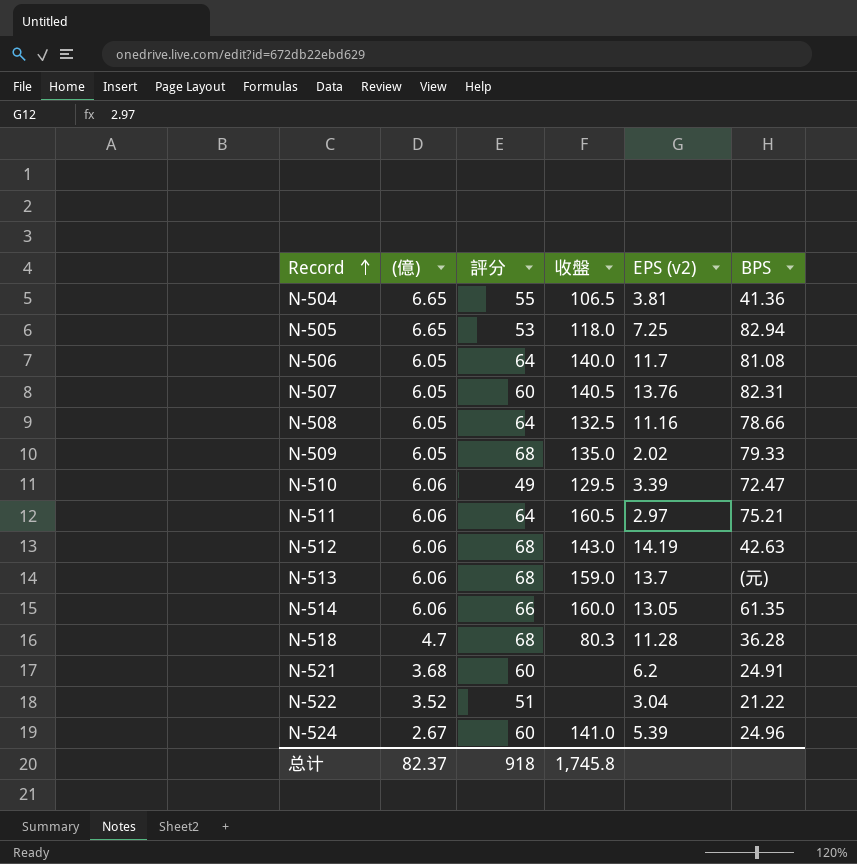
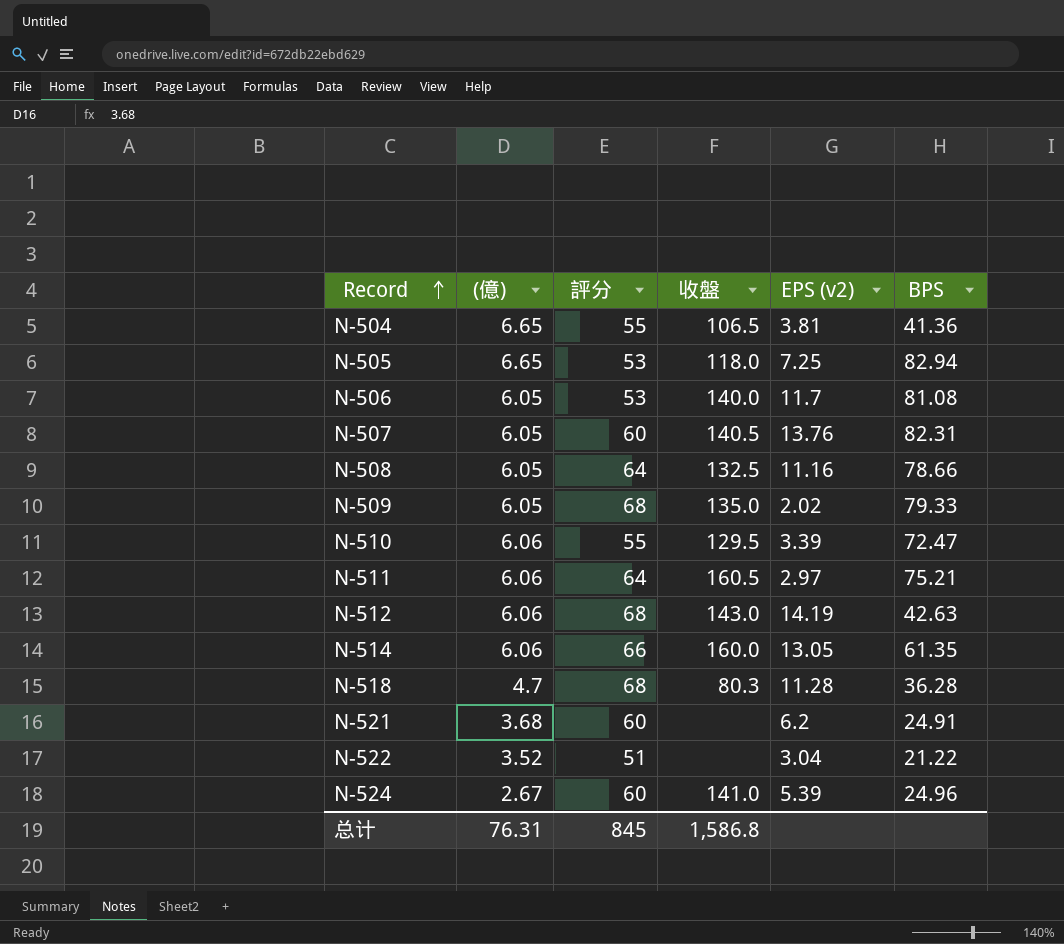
row N-513: 6.06 | 68 | 159.0 | 13.7 | (元) -> none
N-506 | 評分: 64 -> 53
N-510 | 評分: 49 -> 55
总计 | (億): 82.37 -> 76.31
总计 | 評分: 918 -> 845
总计 | 收盤: 1,745.8 -> 1,586.8

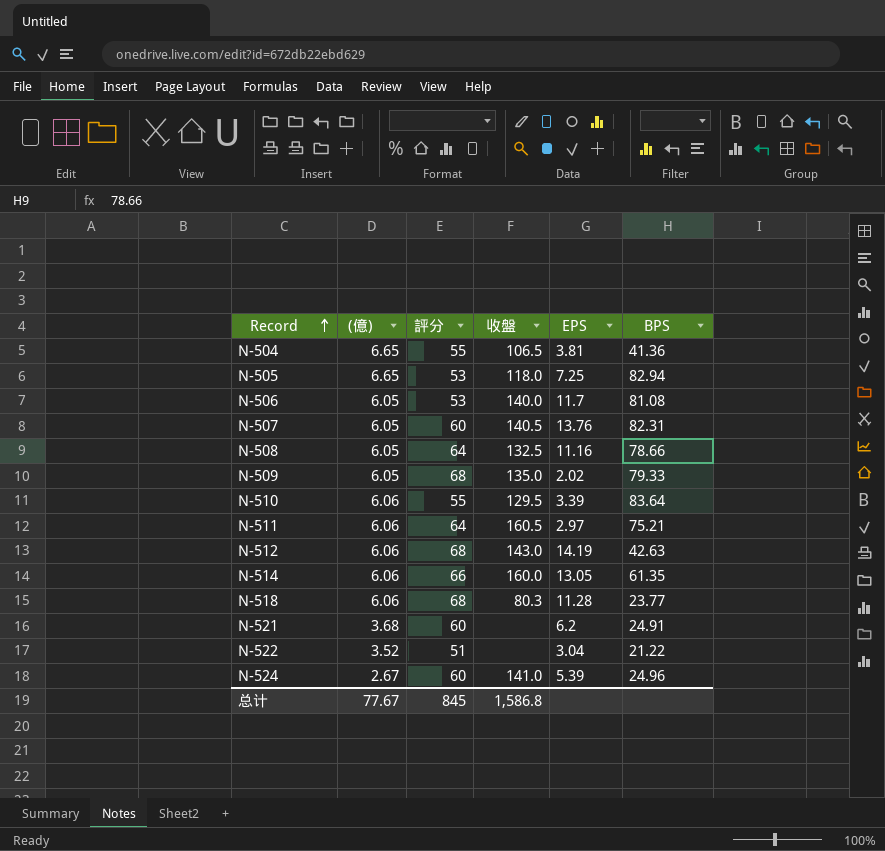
column name: EPS (v2) -> EPS
N-510 | BPS: 72.47 -> 83.64
N-518 | (億): 4.7 -> 6.06
N-518 | BPS: 36.28 -> 23.77
总计 | (億): 76.31 -> 77.67

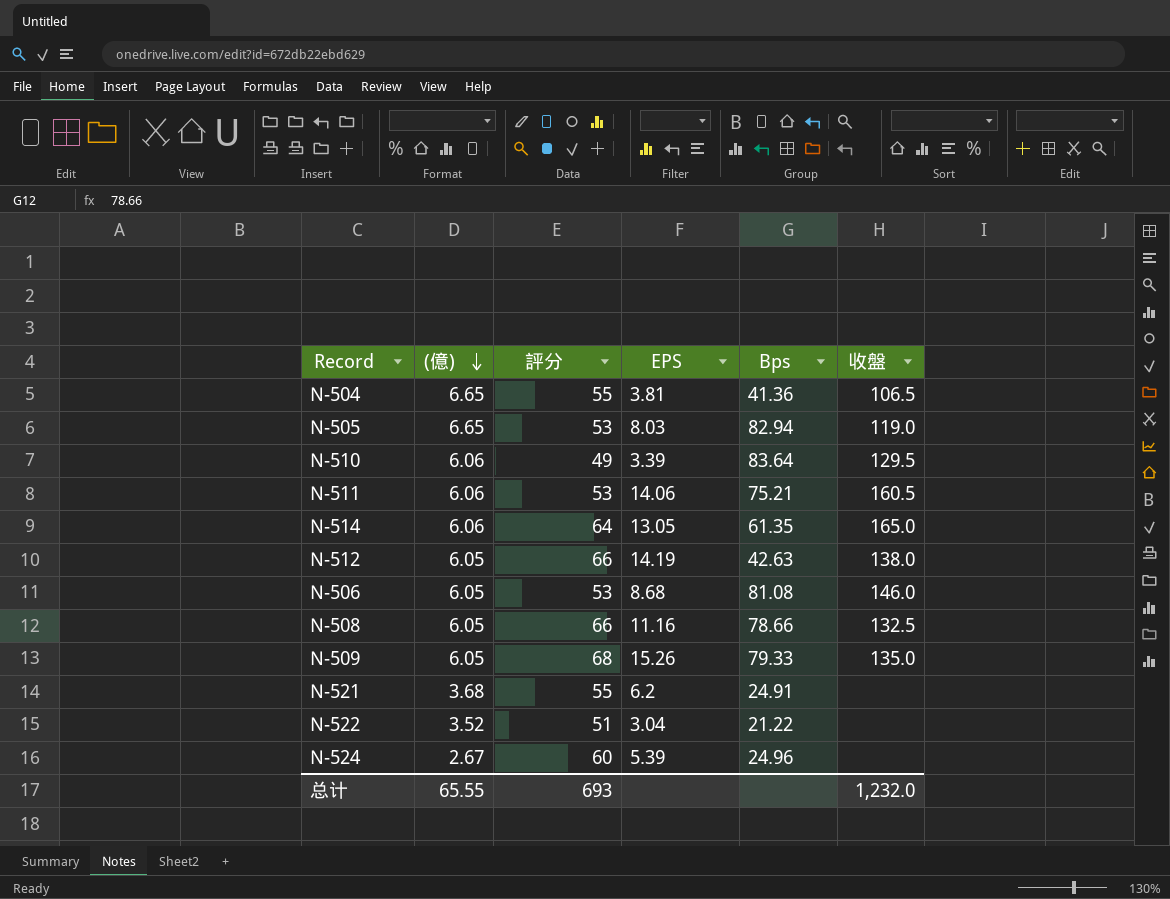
row order: Record ascending -> (億) descending
column name: BPS -> Bps
column 收盤 | position: 4 -> 6
row N-507: 6.05 | 60 | 140.5 | 13.76 | 82.31 -> none
row N-518: 6.06 | 68 | 80.3 | 11.28 | 23.77 -> none
N-505 | EPS: 7.25 -> 8.03
N-505 | 收盤: 118.0 -> 119.0
N-510 | 評分: 55 -> 49
N-511 | 評分: 64 -> 53
N-511 | EPS: 2.97 -> 14.06
N-514 | 評分: 66 -> 64
N-514 | 收盤: 160.0 -> 165.0
N-512 | (億): 6.06 -> 6.05
N-512 | 評分: 68 -> 66
N-512 | 收盤: 143.0 -> 138.0
N-506 | EPS: 11.7 -> 8.68
N-506 | 收盤: 140.0 -> 146.0
N-508 | 評分: 64 -> 66
N-509 | EPS: 2.02 -> 15.26
N-521 | 評分: 60 -> 55
N-524 | 收盤: 141.0 -> none
总计 | (億): 77.67 -> 65.55
总计 | 評分: 845 -> 693
总计 | 收盤: 1,586.8 -> 1,232.0

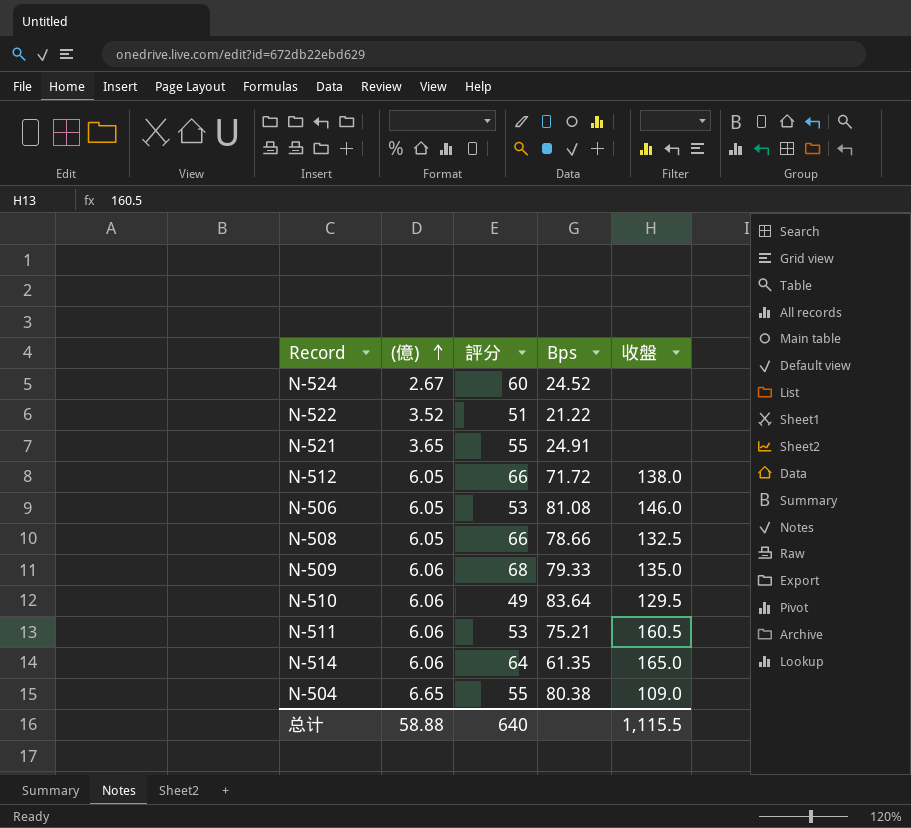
row order: (億) descending -> (億) ascending
column EPS | position: 4 -> none
row N-505: 6.65 | 53 | 8.03 | 82.94 | 119.0 -> none
N-524 | Bps: 24.96 -> 24.52
N-521 | (億): 3.68 -> 3.65
N-512 | Bps: 42.63 -> 71.72
N-509 | (億): 6.05 -> 6.06
N-504 | Bps: 41.36 -> 80.38
N-504 | 收盤: 106.5 -> 109.0
总计 | (億): 65.55 -> 58.88
总计 | 評分: 693 -> 640
总计 | 收盤: 1,232.0 -> 1,115.5

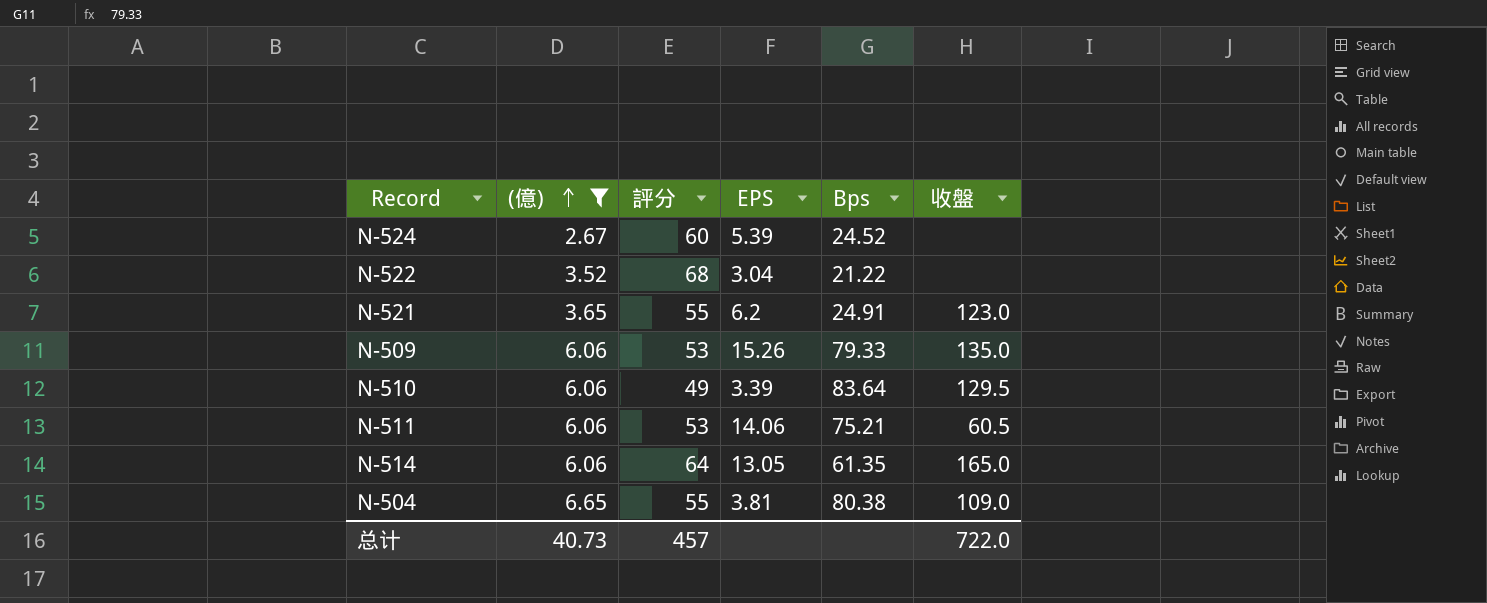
filter: none -> (億) != 6.05
column EPS | position: none -> 4
N-522 | 評分: 51 -> 68
N-521 | 收盤: none -> 123.0
N-509 | 評分: 68 -> 53
N-511 | 收盤: 160.5 -> 60.5
总计 | (億): 58.88 -> 40.73
总计 | 評分: 640 -> 457
总计 | 收盤: 1,115.5 -> 722.0

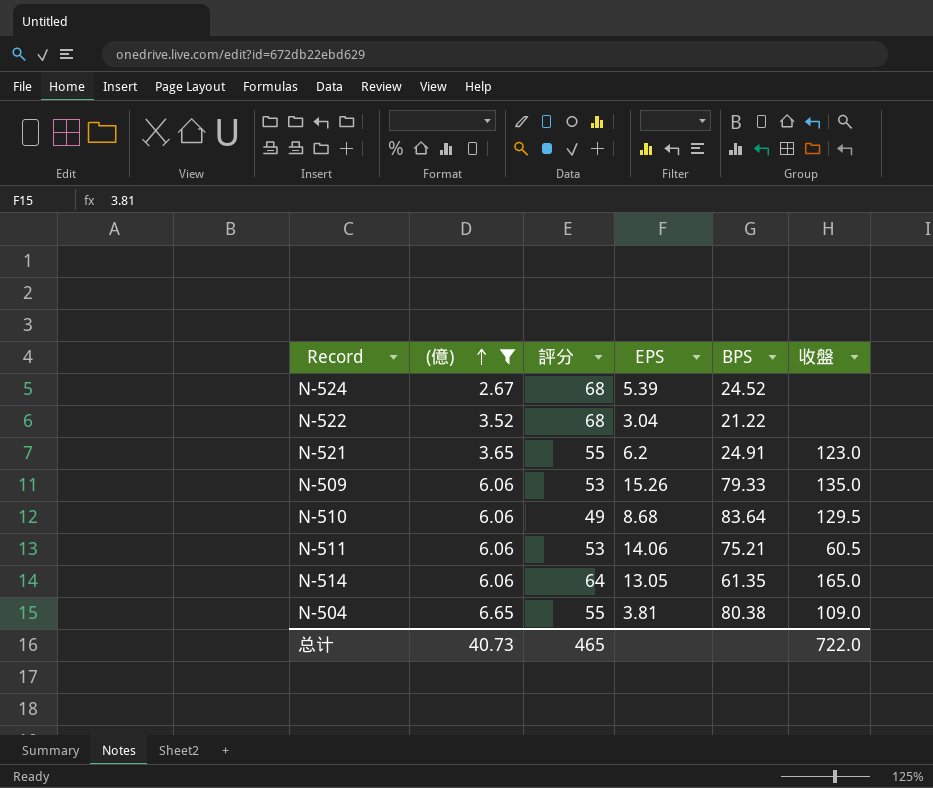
column name: Bps -> BPS
N-524 | 評分: 60 -> 68
N-510 | EPS: 3.39 -> 8.68
总计 | 評分: 457 -> 465

